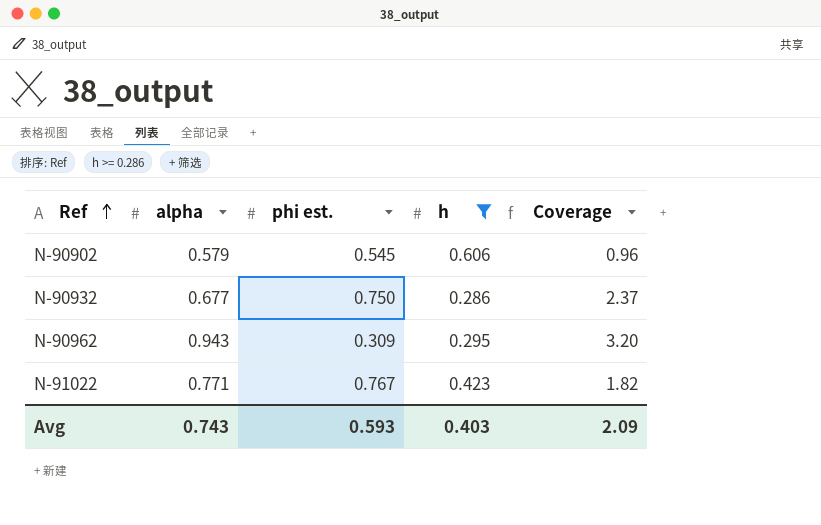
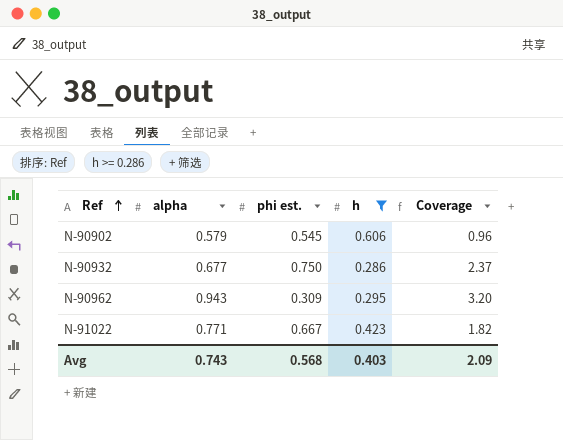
N-91022 | phi est.: 0.767 -> 0.667
Avg | phi est.: 0.593 -> 0.568

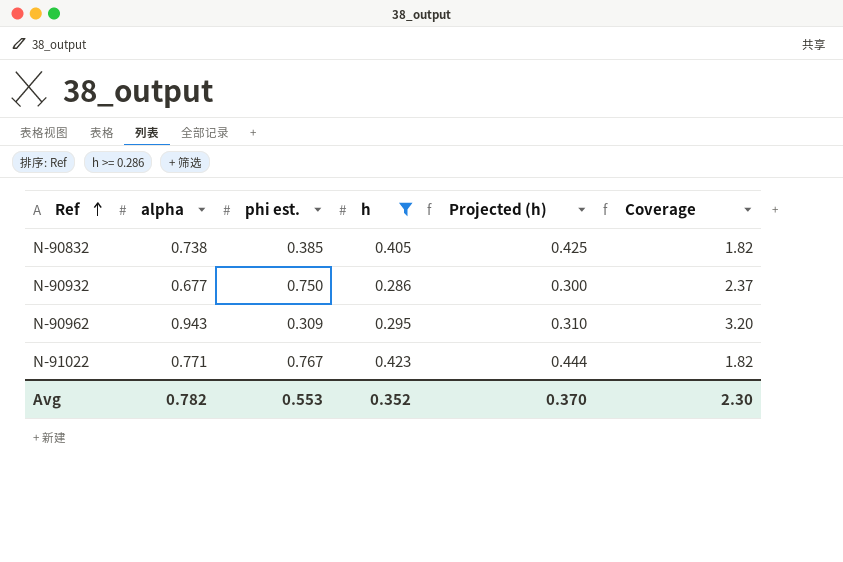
column Projected (h) | formula: none -> [h] * 1.05
row N-90902: 0.579 | 0.545 | 0.606 | 0.96 -> none
row N-90832: none -> 0.738 | 0.385 | 0.405 | 0.425 | 1.82
N-91022 | phi est.: 0.667 -> 0.767
Avg | alpha: 0.743 -> 0.782
Avg | phi est.: 0.568 -> 0.553
Avg | h: 0.403 -> 0.352
Avg | Coverage: 2.09 -> 2.30

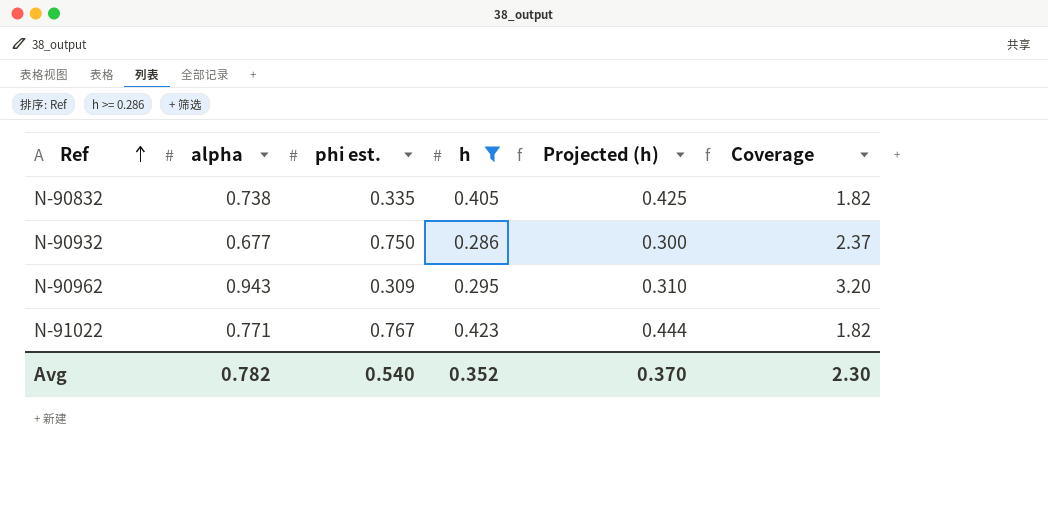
N-90832 | phi est.: 0.385 -> 0.335
Avg | phi est.: 0.553 -> 0.540

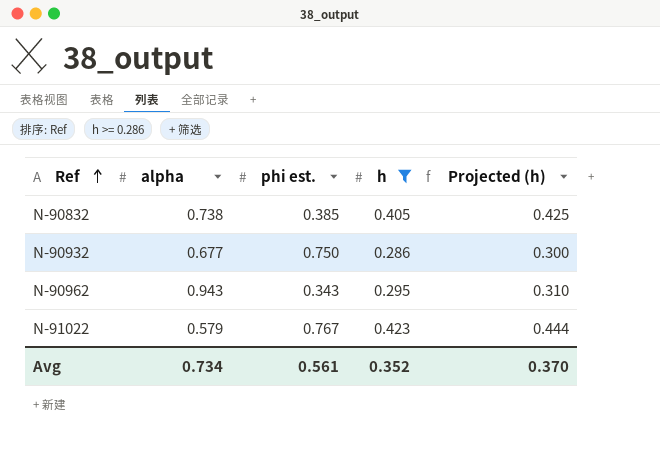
column Coverage | formula: [alpha] / [h] -> none
N-90832 | phi est.: 0.335 -> 0.385
N-90962 | phi est.: 0.309 -> 0.343
N-91022 | alpha: 0.771 -> 0.579
Avg | alpha: 0.782 -> 0.734
Avg | phi est.: 0.540 -> 0.561

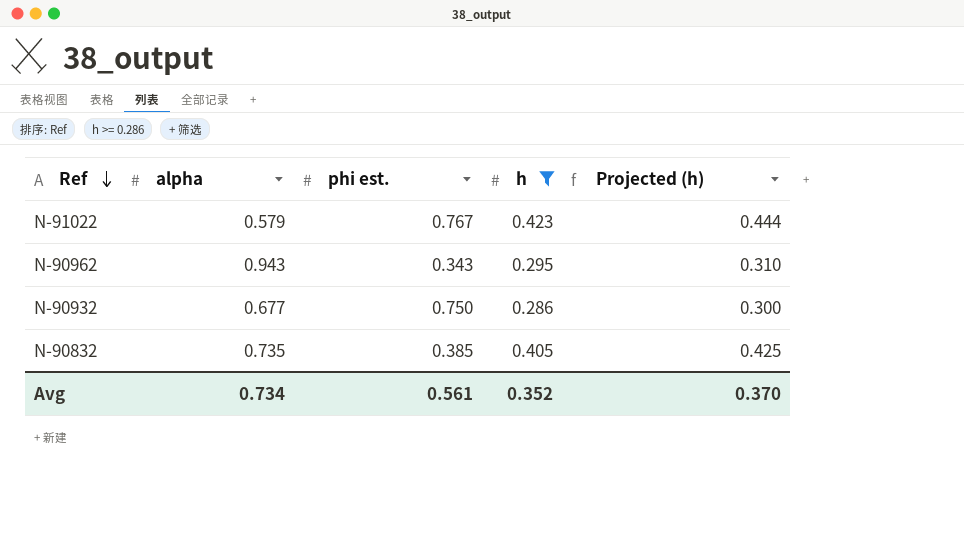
row order: Ref ascending -> Ref descending
N-90832 | alpha: 0.738 -> 0.735

